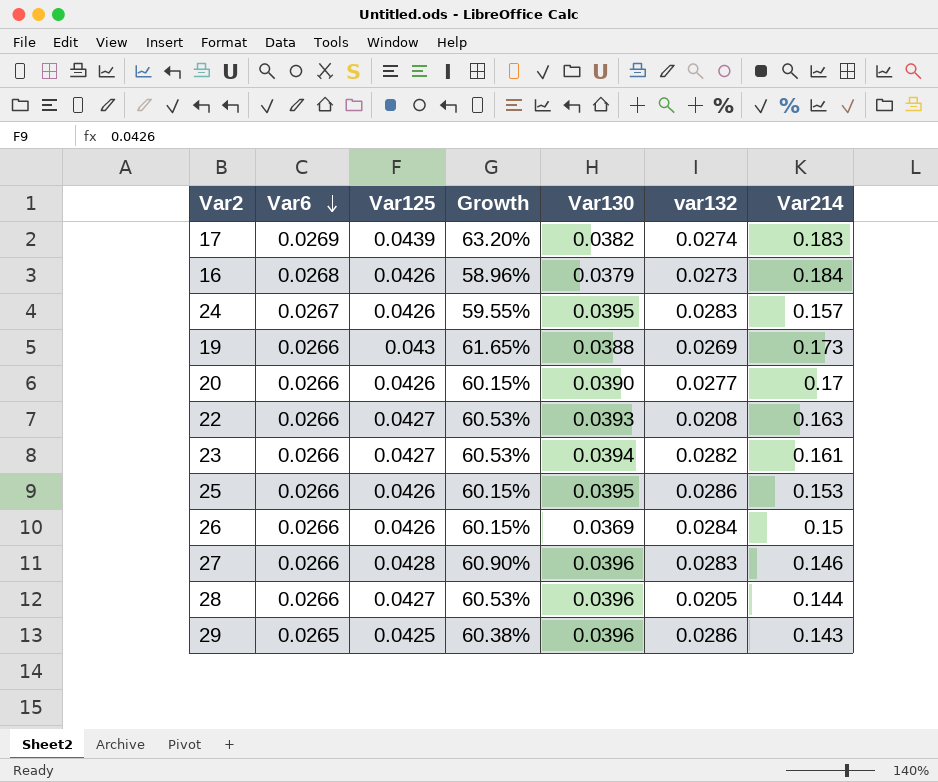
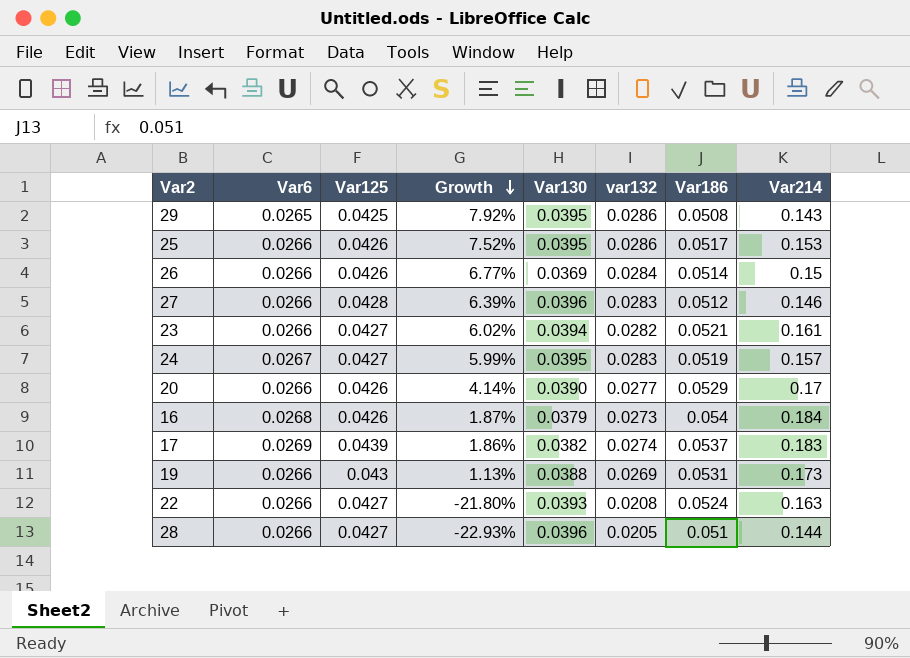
row order: Var6 descending -> Growth descending
column Growth | formula: ([Var125] - [Var6]) / [Var6] -> ([var132] - [Var6]) / [Var6]
column Var186 | position: none -> 7
29 | Var130: 0.0396 -> 0.0395
24 | Var125: 0.0426 -> 0.0427

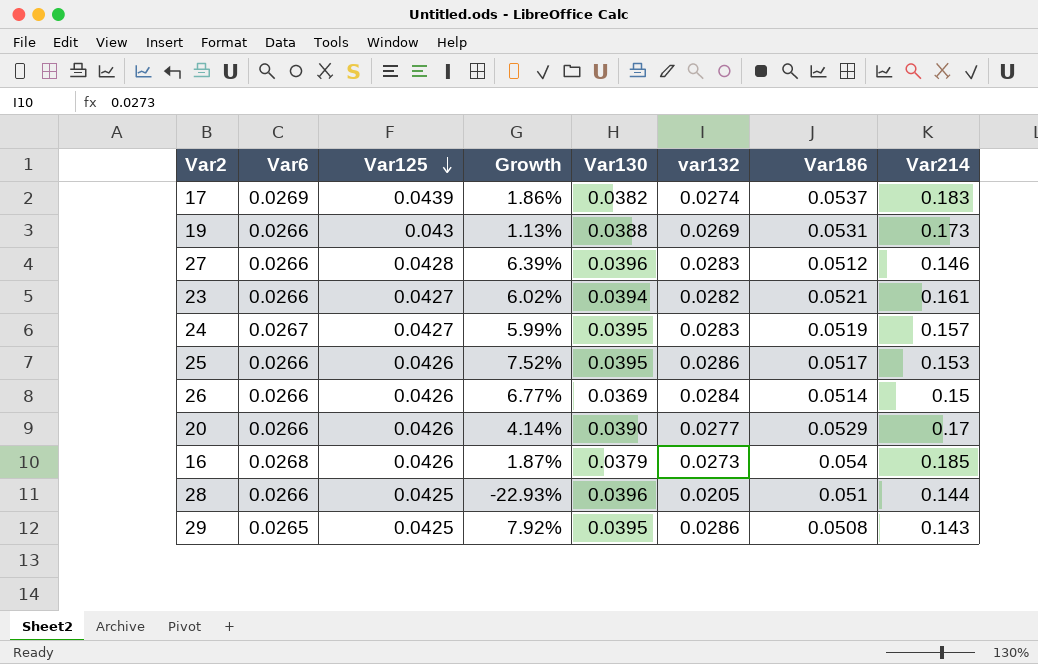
row order: Growth descending -> Var125 descending
row 22: 0.0266 | 0.0427 | -21.80% | 0.0393 | 0.0208 | 0.0524 | 0.163 -> none
16 | Var214: 0.184 -> 0.185
28 | Var125: 0.0427 -> 0.0425

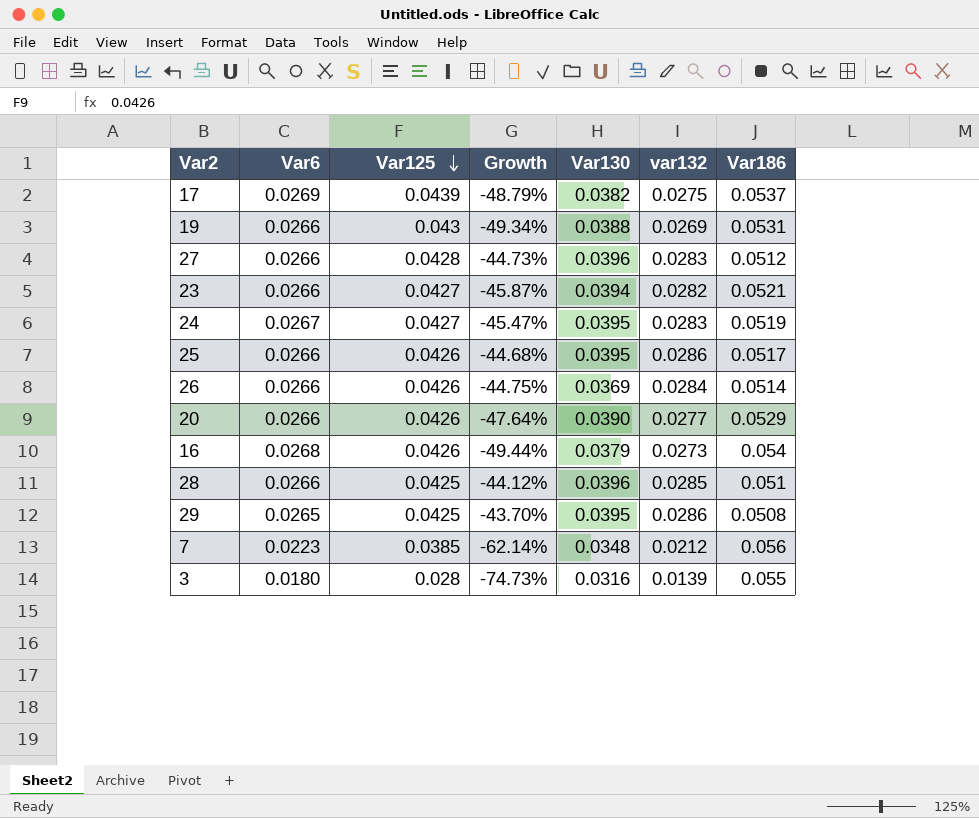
column Var214 | position: 8 -> none
column Growth | formula: ([var132] - [Var6]) / [Var6] -> ([var132] - [Var186]) / [Var186]
17 | var132: 0.0274 -> 0.0275
28 | var132: 0.0205 -> 0.0285
row 7: none -> 0.0223 | 0.0385 | -62.14% | 0.0348 | 0.0212 | 0.056
row 3: none -> 0.0180 | 0.028 | -74.73% | 0.0316 | 0.0139 | 0.055

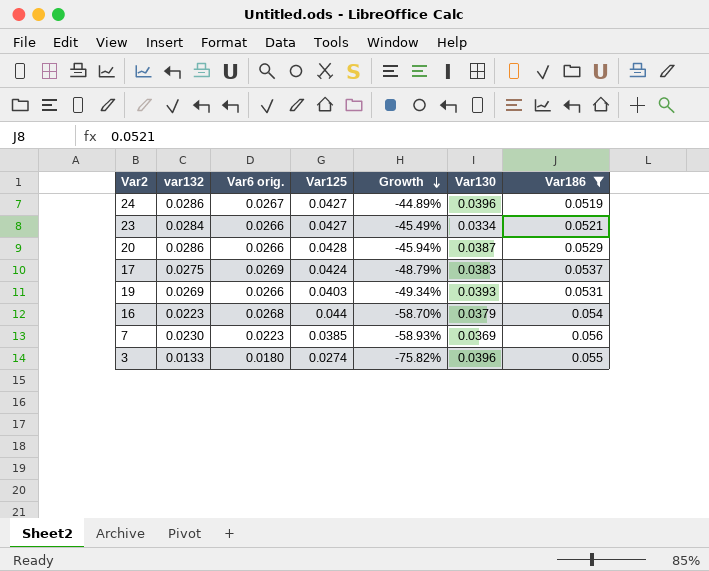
filter: none -> Var186 >= 0.0519
row order: Var125 descending -> Growth descending
column var132 | position: 6 -> 2
column name: Var6 -> Var6 orig.
24 | var132: 0.0283 -> 0.0286
24 | Growth: -45.47% -> -44.89%
24 | Var130: 0.0395 -> 0.0396
23 | var132: 0.0282 -> 0.0284
23 | Growth: -45.87% -> -45.49%
23 | Var130: 0.0394 -> 0.0334
20 | var132: 0.0277 -> 0.0286
20 | Var125: 0.0426 -> 0.0428
20 | Growth: -47.64% -> -45.94%
20 | Var130: 0.0390 -> 0.0387
17 | Var125: 0.0439 -> 0.0424
17 | Var130: 0.0382 -> 0.0383
19 | Var125: 0.043 -> 0.0403
19 | Var130: 0.0388 -> 0.0393
16 | var132: 0.0273 -> 0.0223
16 | Var125: 0.0426 -> 0.044
16 | Growth: -49.44% -> -58.70%
7 | var132: 0.0212 -> 0.0230
7 | Growth: -62.14% -> -58.93%
7 | Var130: 0.0348 -> 0.0369
3 | var132: 0.0139 -> 0.0133
3 | Var125: 0.028 -> 0.0274
3 | Growth: -74.73% -> -75.82%
3 | Var130: 0.0316 -> 0.0396

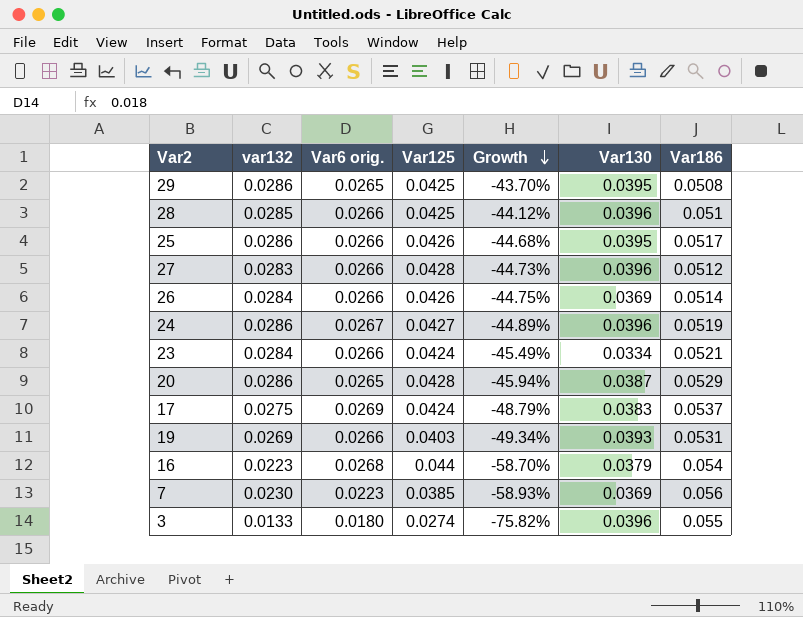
filter: Var186 >= 0.0519 -> none
23 | Var125: 0.0427 -> 0.0424
20 | Var6 orig.: 0.0266 -> 0.0265

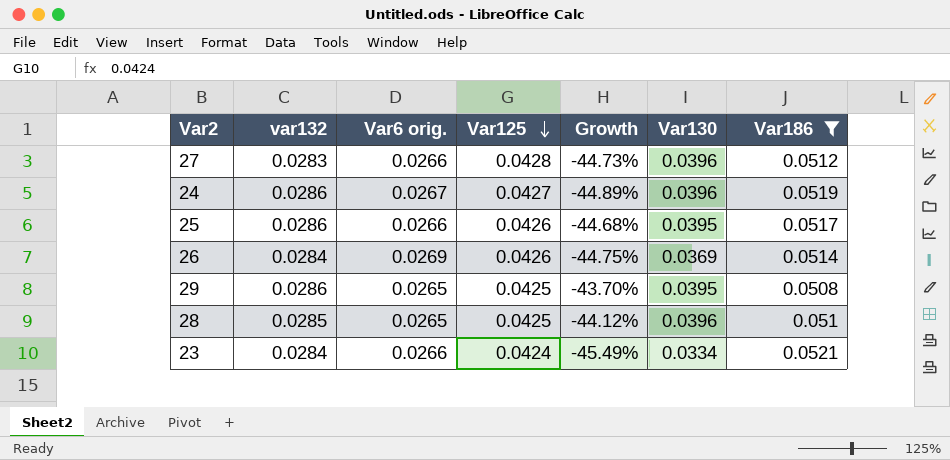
filter: none -> Var186 <= 0.0521
row order: Growth descending -> Var125 descending
26 | Var6 orig.: 0.0266 -> 0.0269
28 | Var6 orig.: 0.0266 -> 0.0265

